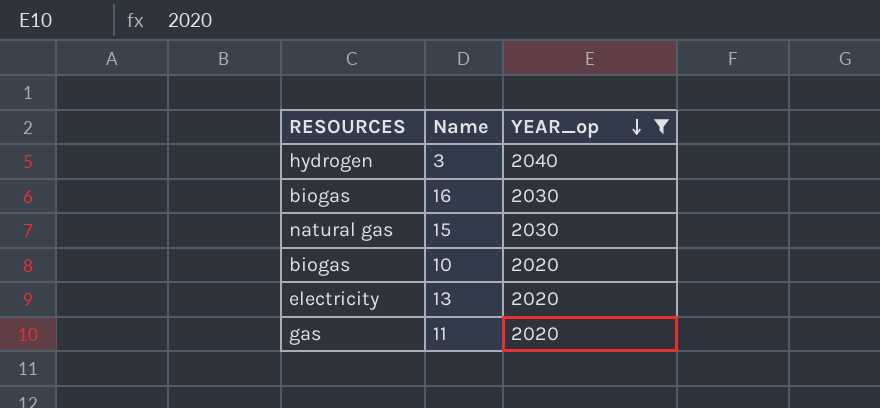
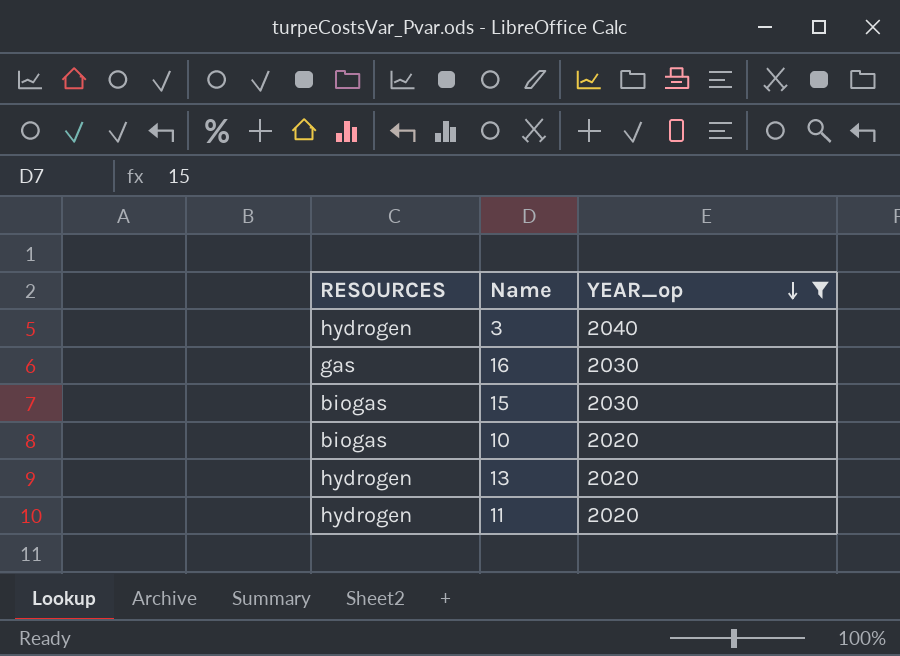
16 | RESOURCES: biogas -> gas
15 | RESOURCES: natural gas -> biogas
13 | RESOURCES: electricity -> hydrogen
11 | RESOURCES: gas -> hydrogen

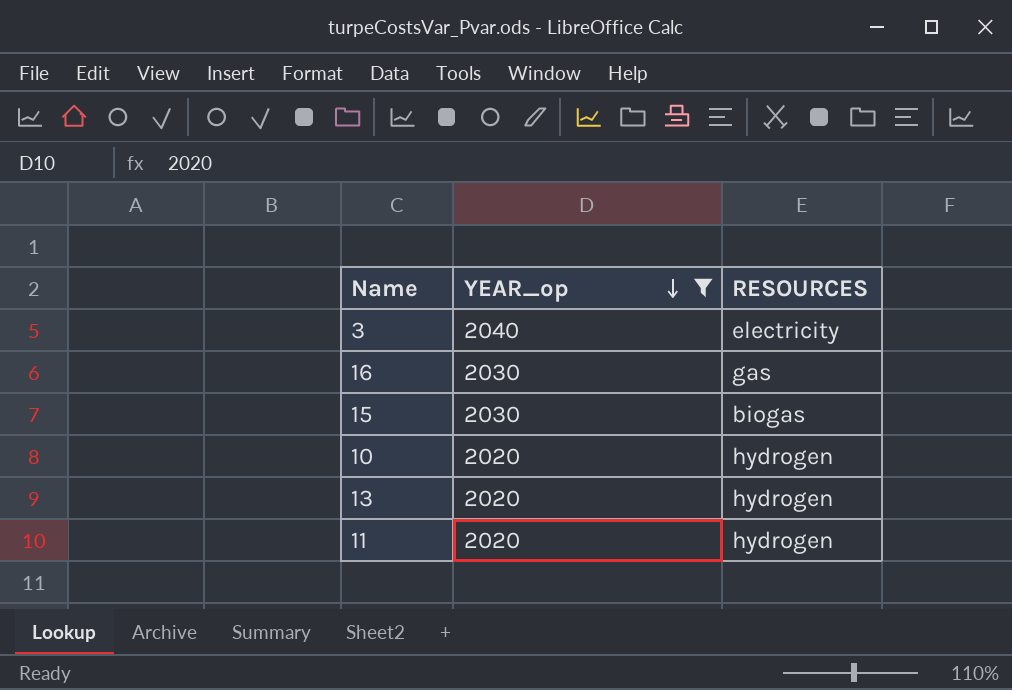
column RESOURCES | position: 1 -> 3
3 | RESOURCES: hydrogen -> electricity
10 | RESOURCES: biogas -> hydrogen

